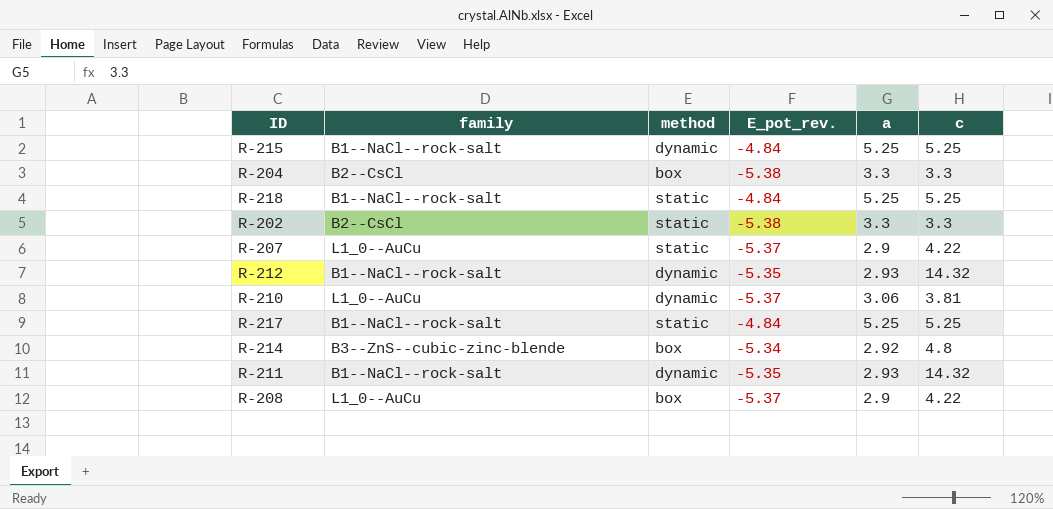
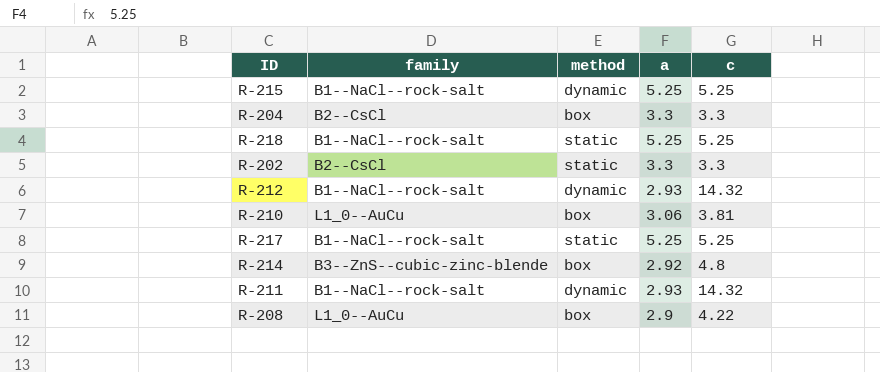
column E_pot_rev. | position: 4 -> none
row R-207: L1_0--AuCu | static | -5.37 | 2.9 | 4.22 -> none
R-210 | method: dynamic -> box

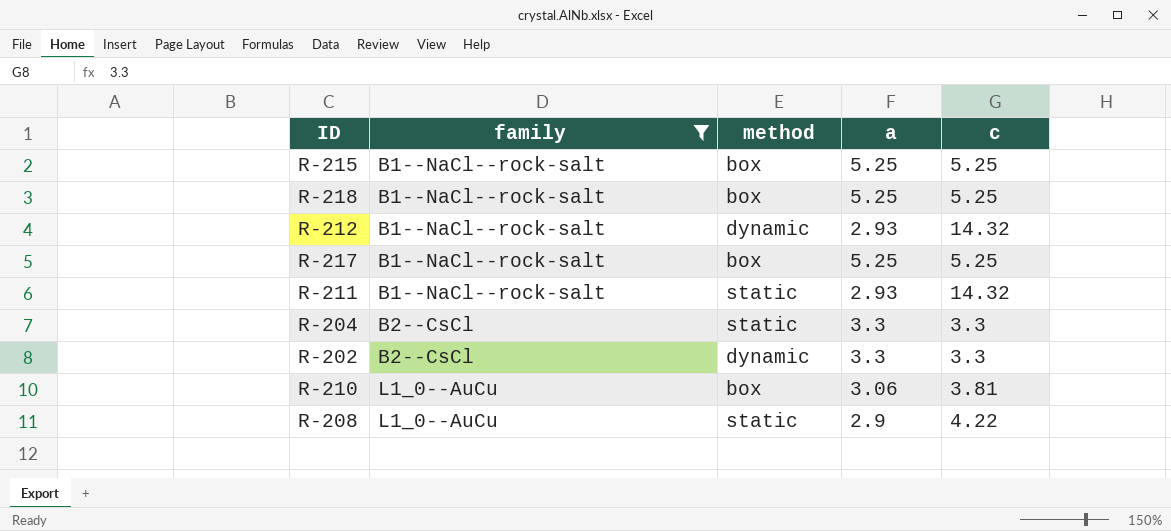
filter: none -> family != B3--ZnS--cubic-zinc-blende
row order: none -> family ascending
R-215 | method: dynamic -> box
R-218 | method: static -> box
R-217 | method: static -> box
R-211 | method: dynamic -> static
R-204 | method: box -> static
R-202 | method: static -> dynamic
R-208 | method: box -> static

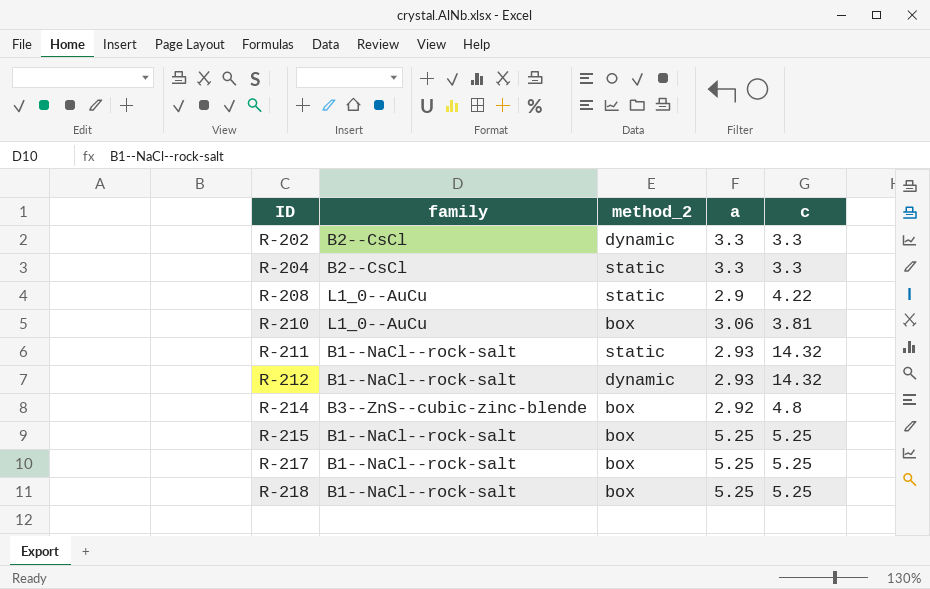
filter: family != B3--ZnS--cubic-zinc-blende -> none
row order: family ascending -> ID ascending
column name: method -> method_2

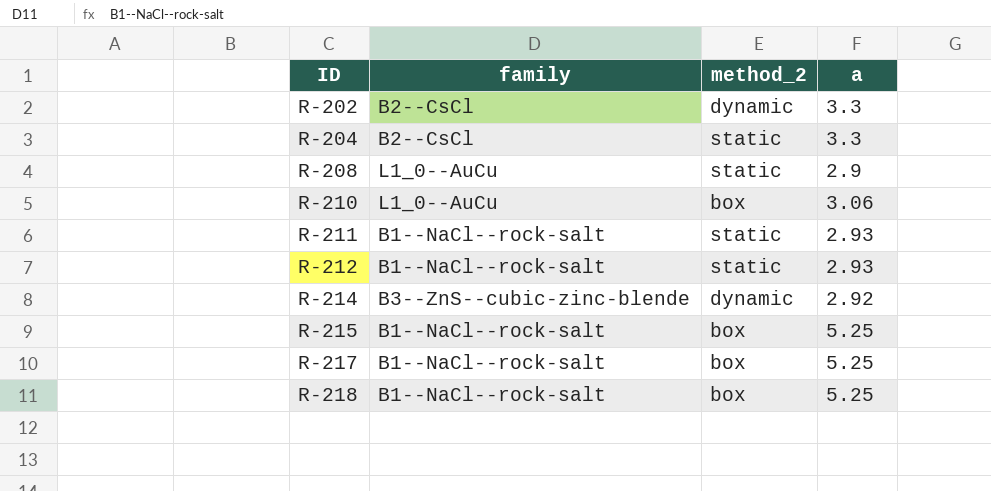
column c | position: 5 -> none
R-212 | method_2: dynamic -> static
R-214 | method_2: box -> dynamic

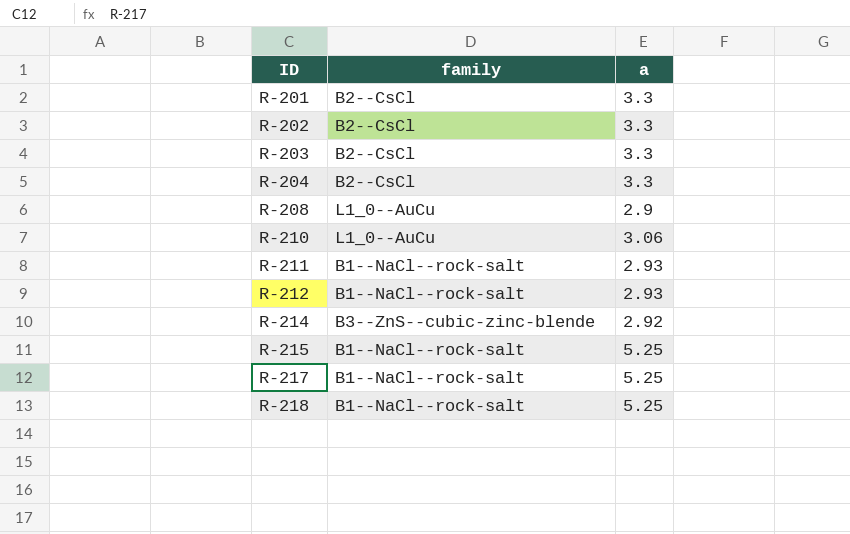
column method_2 | position: 3 -> none
row R-201: none -> B2--CsCl | 3.3
row R-203: none -> B2--CsCl | 3.3

